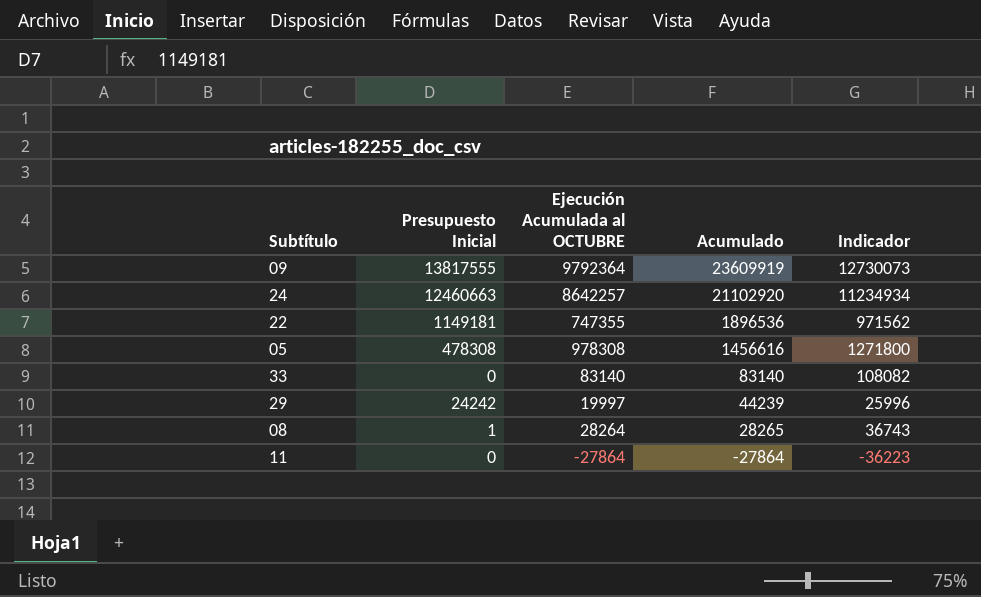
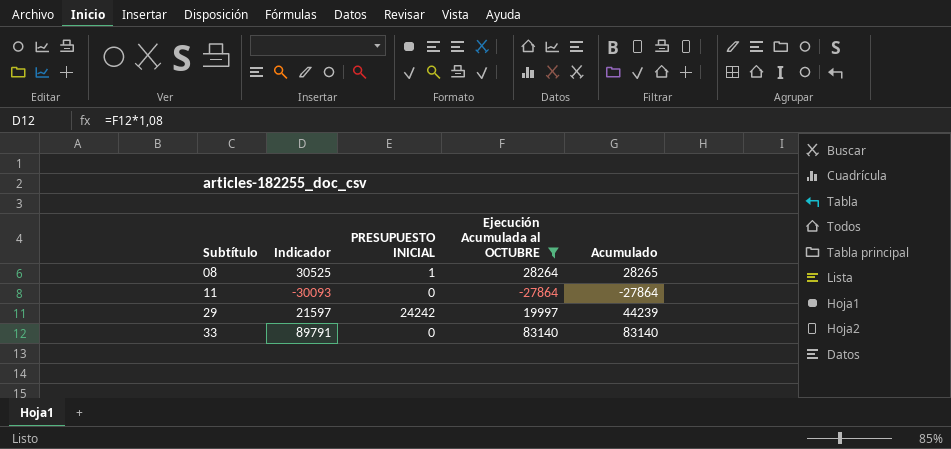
filter: none -> Ejecución Acumulada al OCTUBRE <= 83140
row order: Acumulado descending -> Subtítulo ascending
column Indicador | formula: [Ejecución Acumulada al OCTUBRE] * 1,3 -> [Ejecución Acumulada al OCTUBRE] * 1,08
column Indicador | position: 5 -> 2
column name: Presupuesto Inicial -> PRESUPUESTO INICIAL

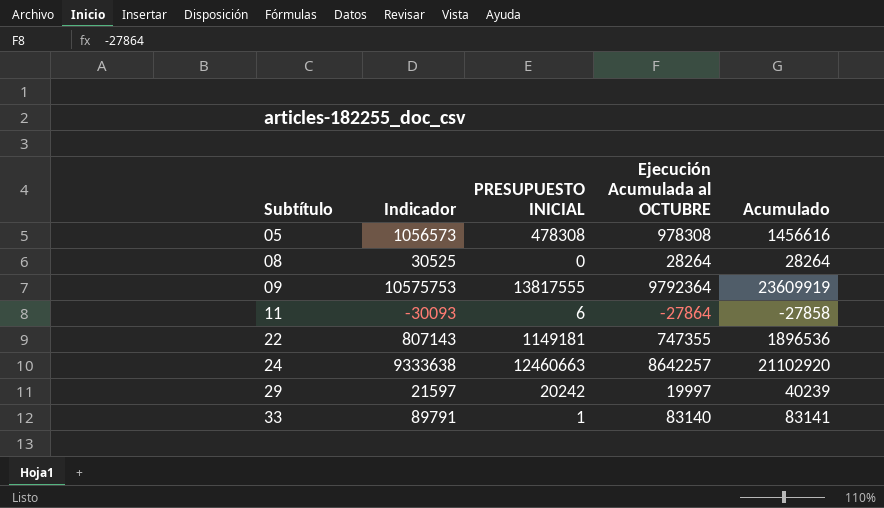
filter: Ejecución Acumulada al OCTUBRE <= 83140 -> none
08 | PRESUPUESTO INICIAL: 1 -> 0
08 | Acumulado: 28265 -> 28264
11 | PRESUPUESTO INICIAL: 0 -> 6
11 | Acumulado: -27864 -> -27858
29 | PRESUPUESTO INICIAL: 24242 -> 20242
29 | Acumulado: 44239 -> 40239
33 | PRESUPUESTO INICIAL: 0 -> 1
33 | Acumulado: 83140 -> 83141

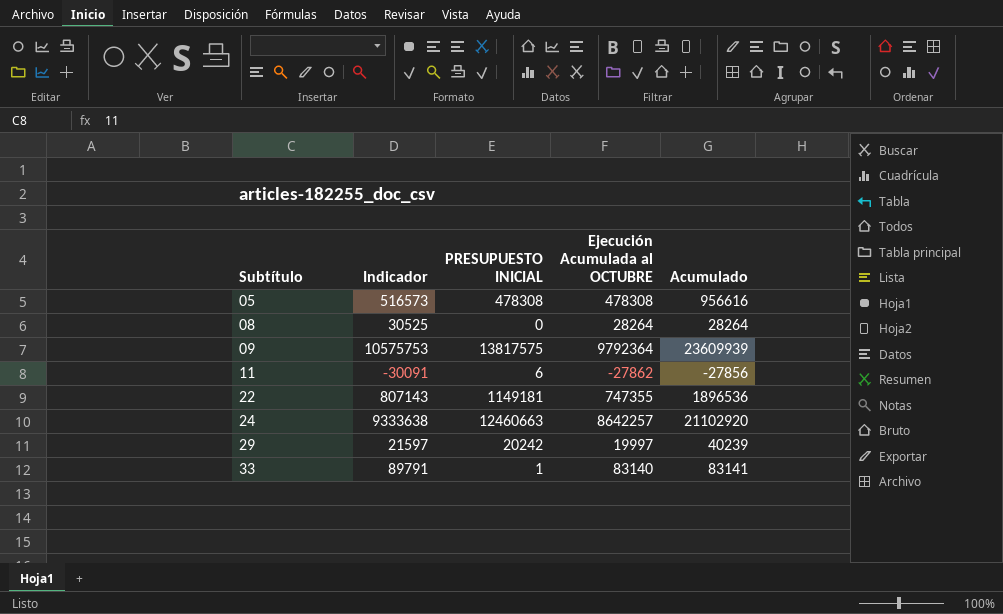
05 | Indicador: 1056573 -> 516573
05 | Ejecución Acumulada al OCTUBRE: 978308 -> 478308
05 | Acumulado: 1456616 -> 956616
09 | PRESUPUESTO INICIAL: 13817555 -> 13817575
09 | Acumulado: 23609919 -> 23609939
11 | Indicador: -30093 -> -30091
11 | Ejecución Acumulada al OCTUBRE: -27864 -> -27862
11 | Acumulado: -27858 -> -27856

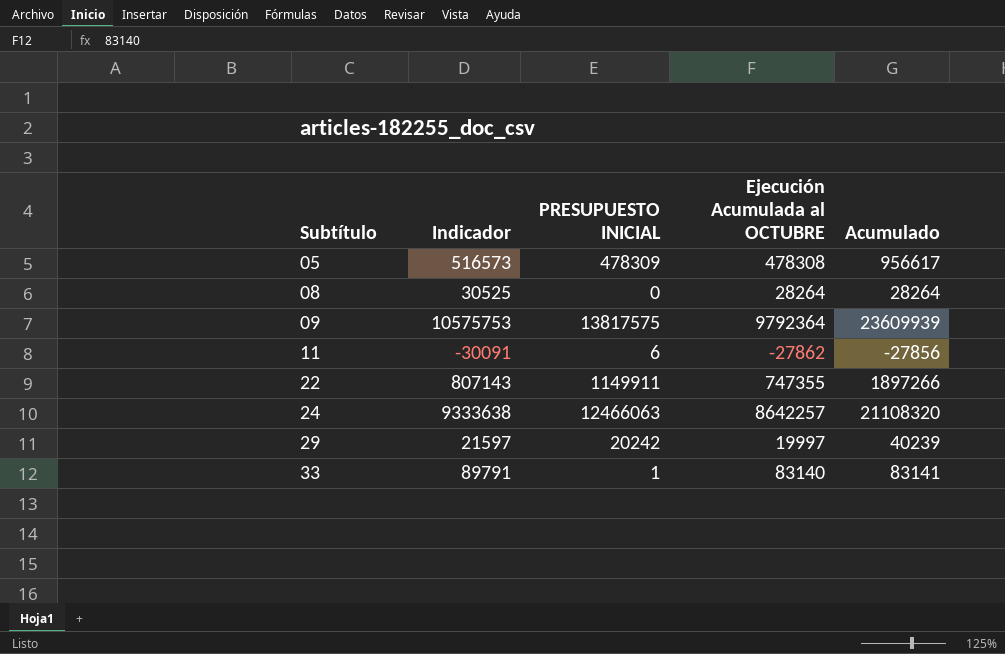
05 | PRESUPUESTO INICIAL: 478308 -> 478309
05 | Acumulado: 956616 -> 956617
22 | PRESUPUESTO INICIAL: 1149181 -> 1149911
22 | Acumulado: 1896536 -> 1897266
24 | PRESUPUESTO INICIAL: 12460663 -> 12466063
24 | Acumulado: 21102920 -> 21108320

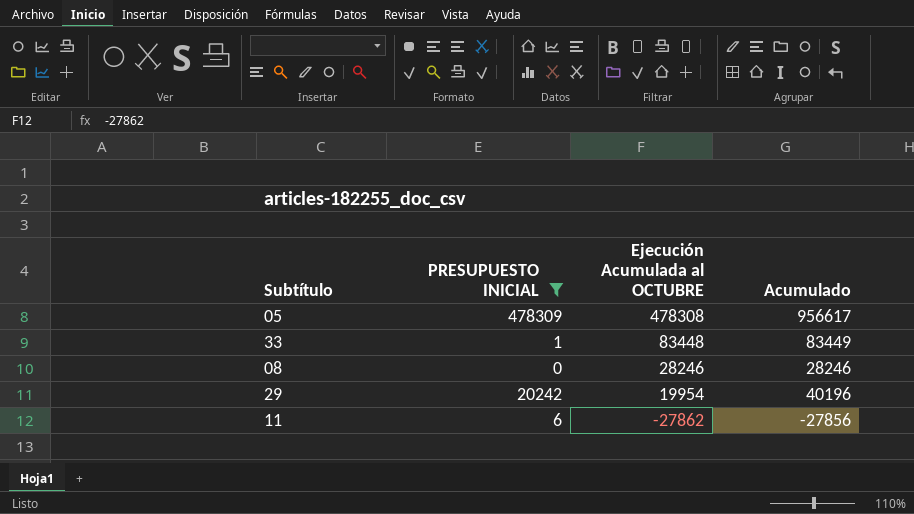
filter: none -> PRESUPUESTO INICIAL <= 478309
row order: Subtítulo ascending -> Ejecución Acumulada al OCTUBRE descending
column Indicador | formula: [Ejecución Acumulada al OCTUBRE] * 1,08 -> none
33 | Ejecución Acumulada al OCTUBRE: 83140 -> 83448
33 | Acumulado: 83141 -> 83449
08 | Ejecución Acumulada al OCTUBRE: 28264 -> 28246
08 | Acumulado: 28264 -> 28246
29 | Ejecución Acumulada al OCTUBRE: 19997 -> 19954
29 | Acumulado: 40239 -> 40196

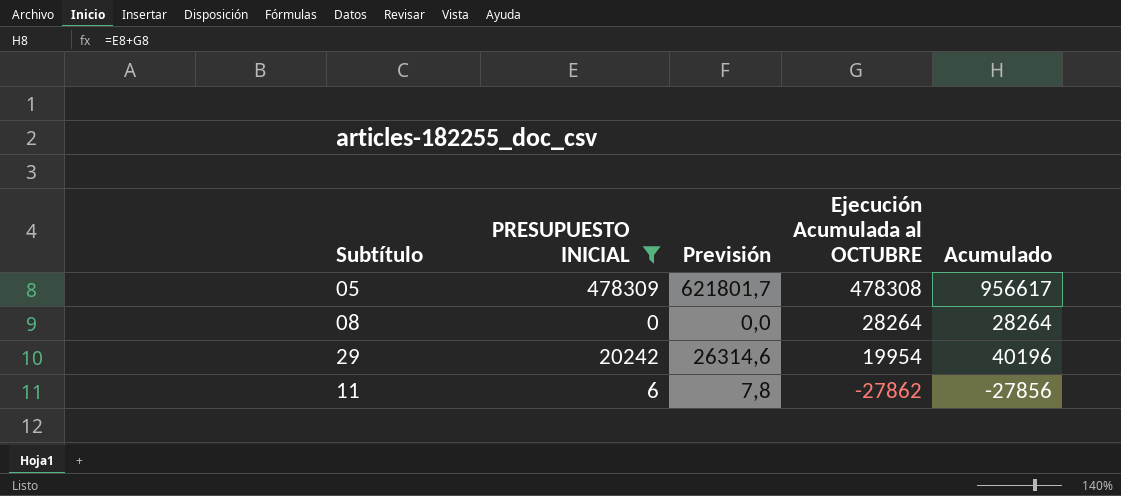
column Previsión | formula: none -> [PRESUPUESTO INICIAL] * 1,3
row 33: 1 | 83448 | 83449 -> none
08 | Ejecución Acumulada al OCTUBRE: 28246 -> 28264
08 | Acumulado: 28246 -> 28264

